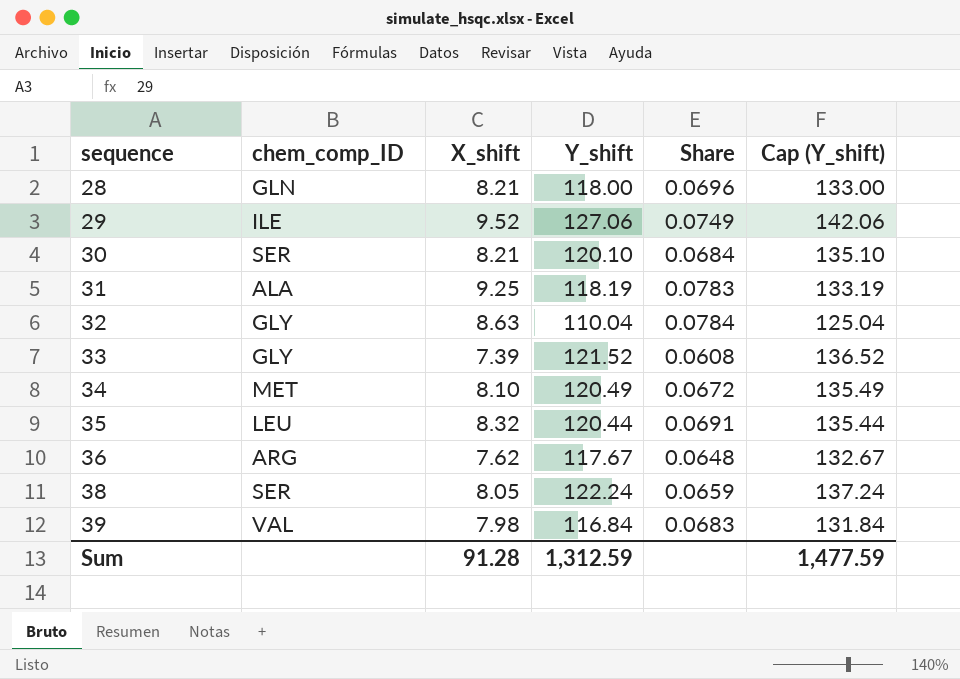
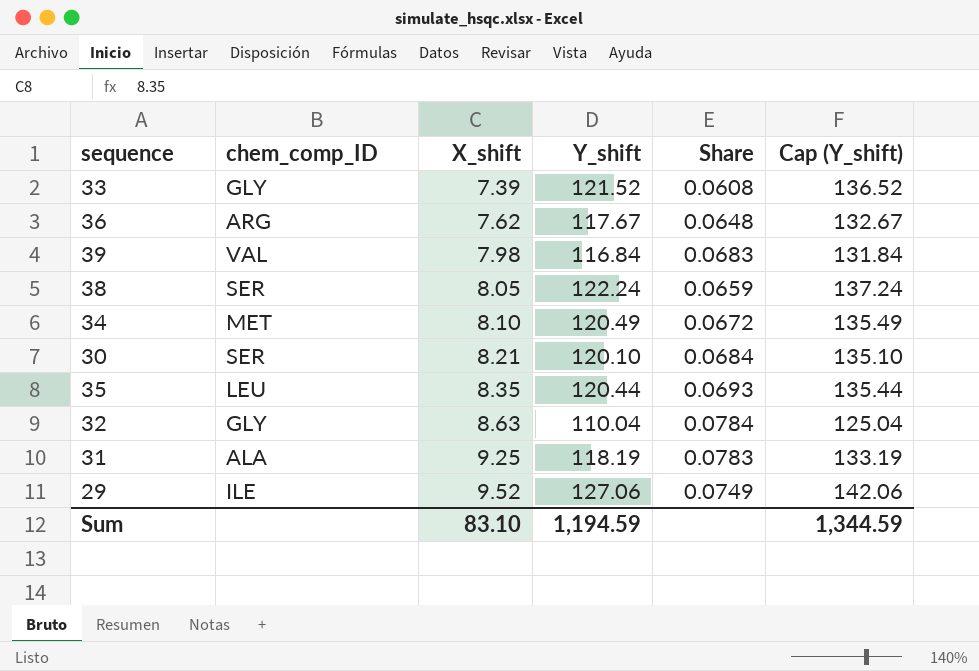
row order: sequence ascending -> X_shift ascending
row 28: GLN | 8.21 | 118.00 | 0.0696 | 133.00 -> none
35 | X_shift: 8.32 -> 8.35
35 | Share: 0.0691 -> 0.0693
Sum | X_shift: 91.28 -> 83.10
Sum | Y_shift: 1,312.59 -> 1,194.59
Sum | Cap (Y_shift): 1,477.59 -> 1,344.59

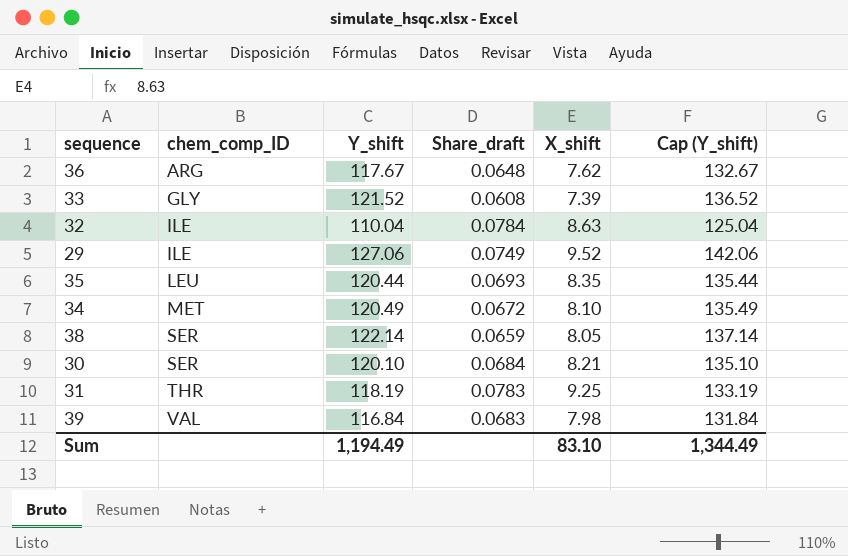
row order: X_shift ascending -> chem_comp_ID ascending
column name: Share -> Share_draft
column X_shift | position: 3 -> 5
32 | chem_comp_ID: GLY -> ILE
38 | Y_shift: 122.24 -> 122.14
38 | Cap (Y_shift): 137.24 -> 137.14
31 | chem_comp_ID: ALA -> THR
Sum | Y_shift: 1,194.59 -> 1,194.49
Sum | Cap (Y_shift): 1,344.59 -> 1,344.49

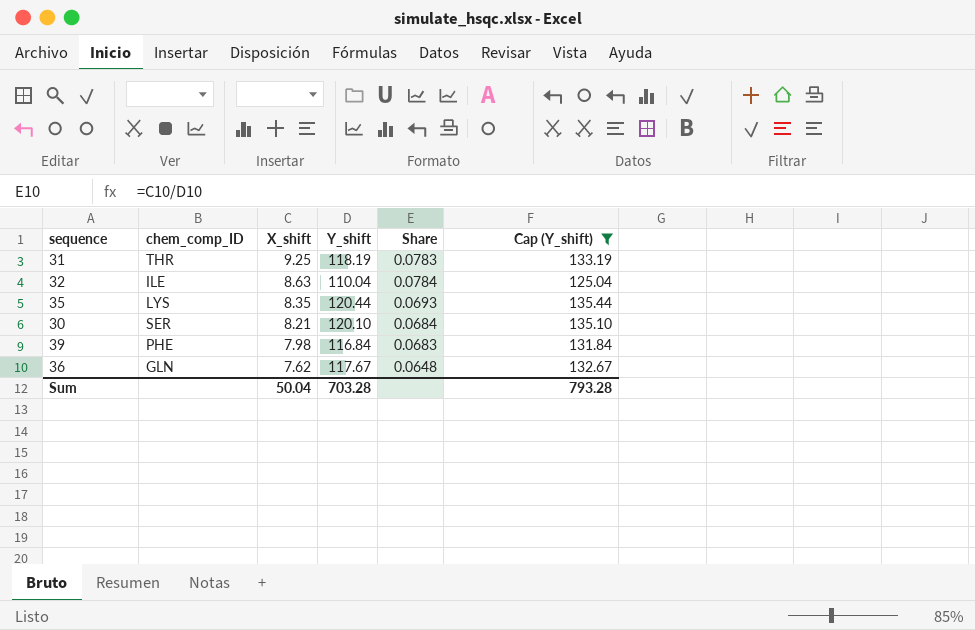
filter: none -> Cap (Y_shift) <= 135.44
row order: chem_comp_ID ascending -> X_shift descending
column X_shift | position: 5 -> 3
column name: Share_draft -> Share
35 | chem_comp_ID: LEU -> LYS
39 | chem_comp_ID: VAL -> PHE
36 | chem_comp_ID: ARG -> GLN
Sum | X_shift: 83.10 -> 50.04
Sum | Y_shift: 1,194.49 -> 703.28
Sum | Cap (Y_shift): 1,344.49 -> 793.28

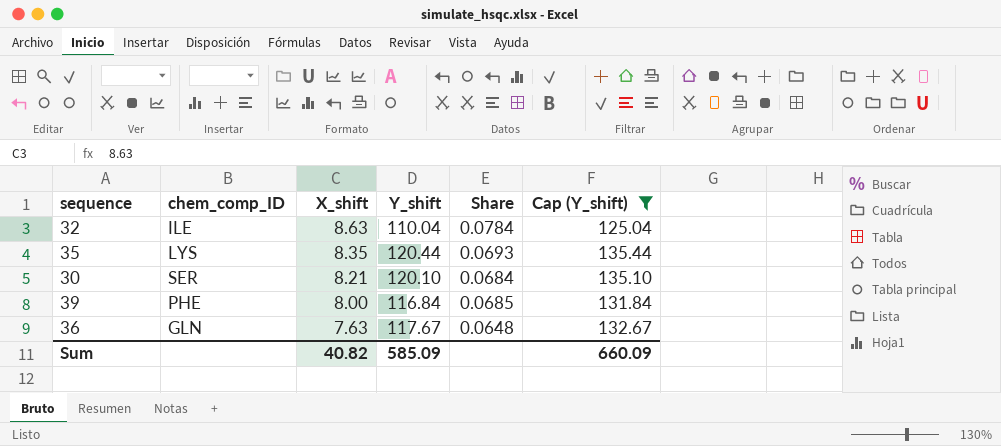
row 31: THR | 9.25 | 118.19 | 0.0783 | 133.19 -> none
39 | X_shift: 7.98 -> 8.00
39 | Share: 0.0683 -> 0.0685
36 | X_shift: 7.62 -> 7.63
Sum | X_shift: 50.04 -> 40.82
Sum | Y_shift: 703.28 -> 585.09
Sum | Cap (Y_shift): 793.28 -> 660.09

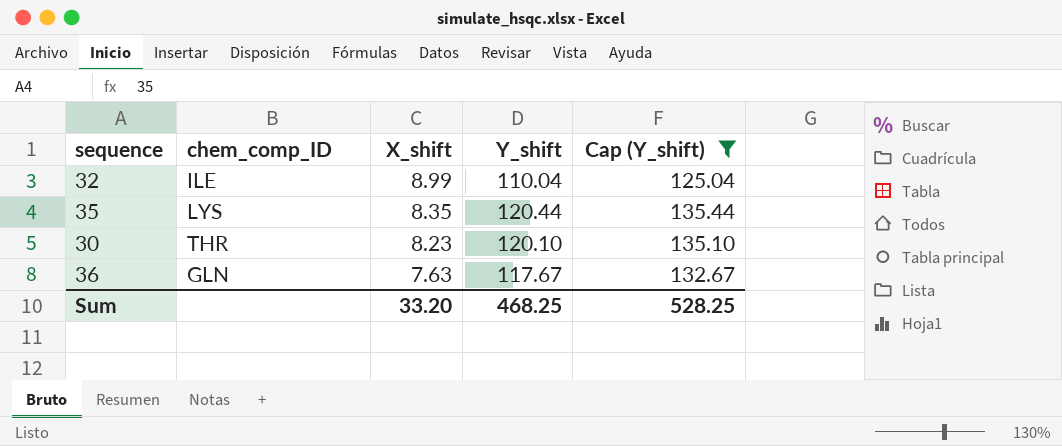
column Share | formula: [X_shift] / [Y_shift] -> none
row 39: PHE | 8.00 | 116.84 | 0.0685 | 131.84 -> none
32 | X_shift: 8.63 -> 8.99
30 | chem_comp_ID: SER -> THR
30 | X_shift: 8.21 -> 8.23
Sum | X_shift: 40.82 -> 33.20
Sum | Y_shift: 585.09 -> 468.25
Sum | Cap (Y_shift): 660.09 -> 528.25

